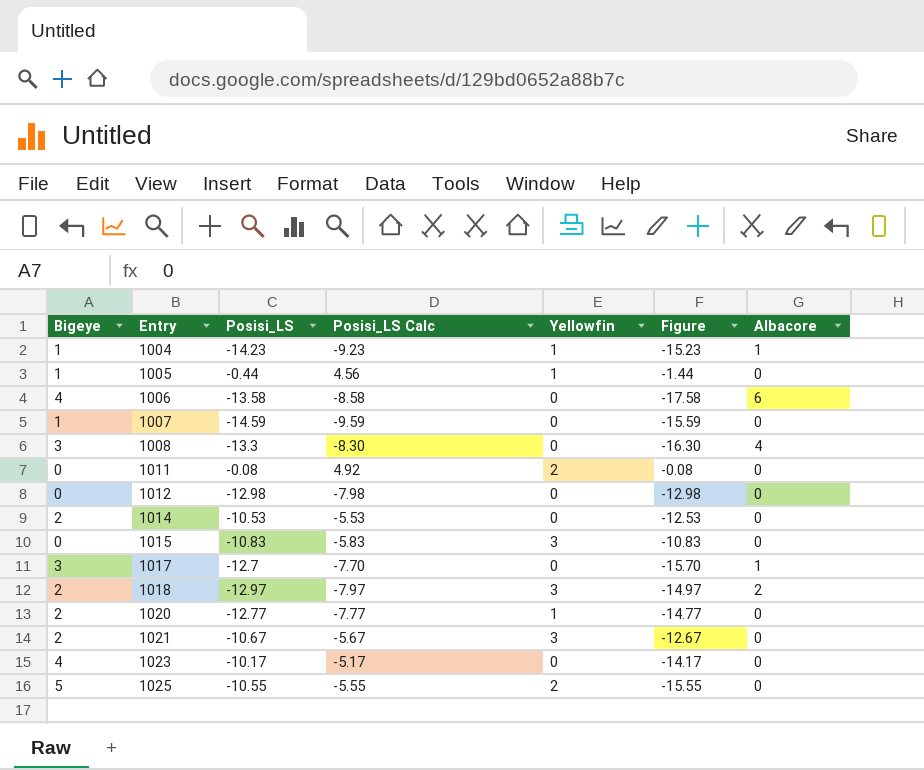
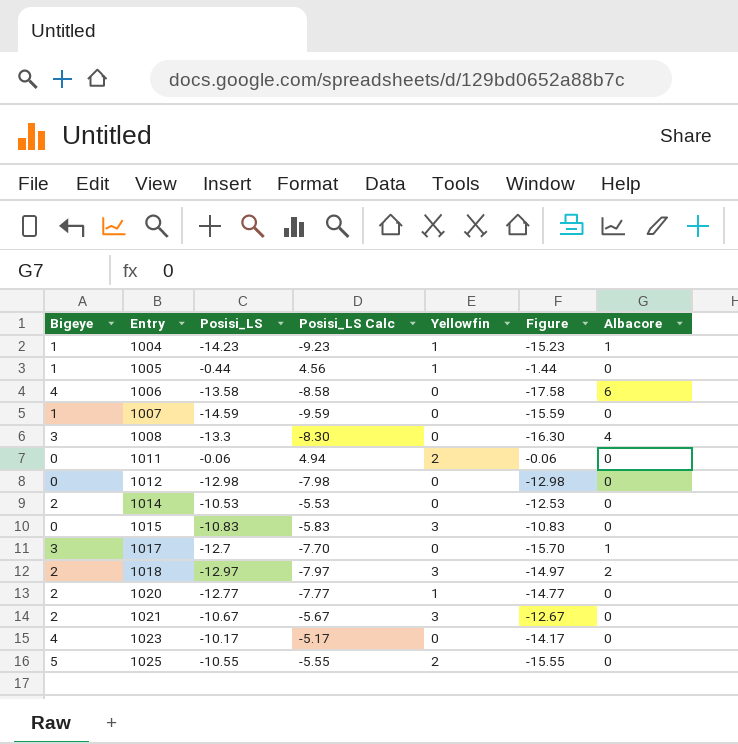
1011 | Posisi_LS: -0.08 -> -0.06
1011 | Posisi_LS Calc: 4.92 -> 4.94
1011 | Figure: -0.08 -> -0.06

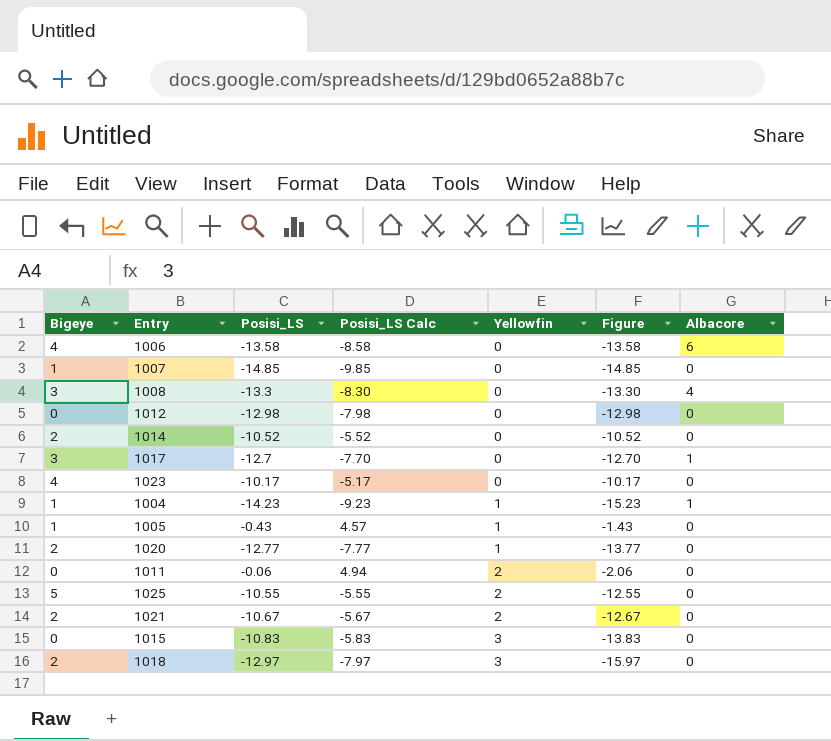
row order: Entry ascending -> Yellowfin ascending
column Figure | formula: [Posisi_LS] - [Bigeye] -> [Posisi_LS] - [Yellowfin]
1007 | Posisi_LS: -14.59 -> -14.85
1007 | Posisi_LS Calc: -9.59 -> -9.85
1014 | Posisi_LS: -10.53 -> -10.52
1014 | Posisi_LS Calc: -5.53 -> -5.52
1005 | Posisi_LS: -0.44 -> -0.43
1005 | Posisi_LS Calc: 4.56 -> 4.57
1021 | Yellowfin: 3 -> 2
1018 | Albacore: 2 -> 0

